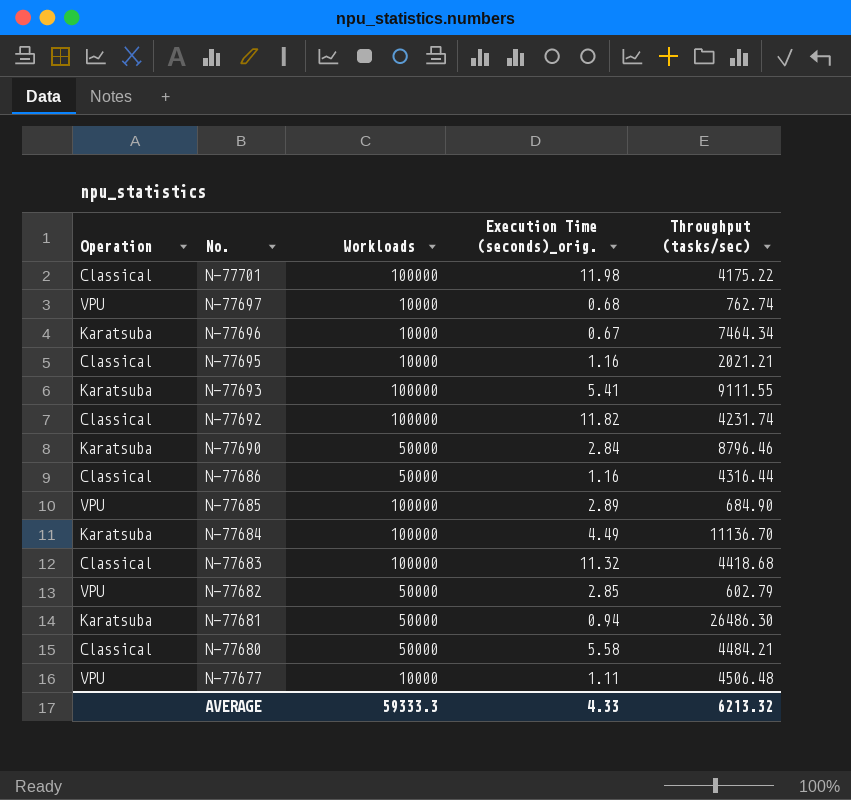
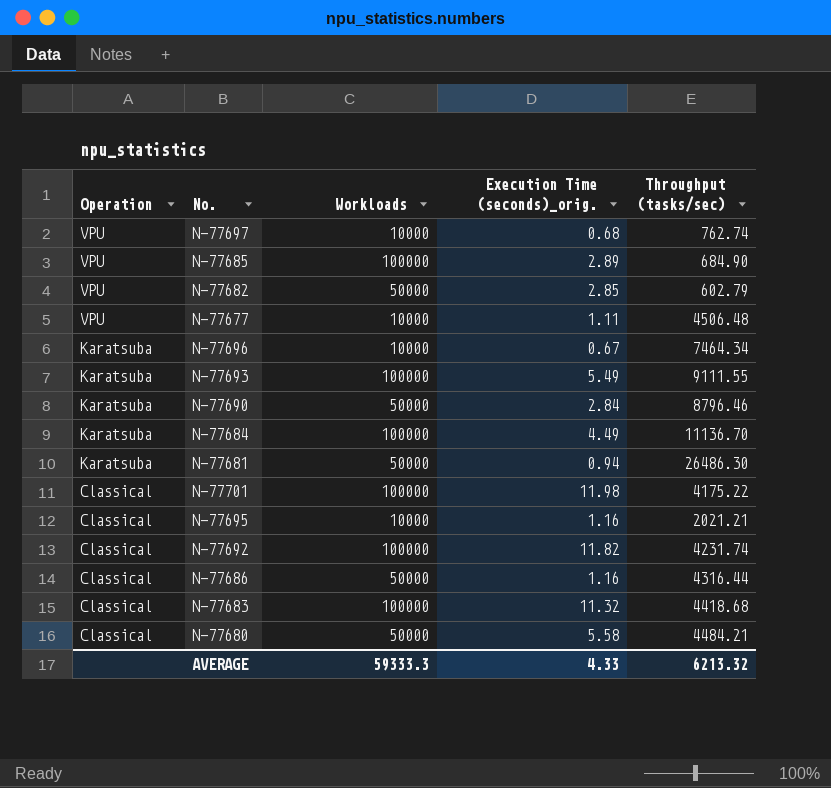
row order: No. descending -> Operation descending
N-77693 | Execution Time (seconds)_orig.: 5.41 -> 5.49

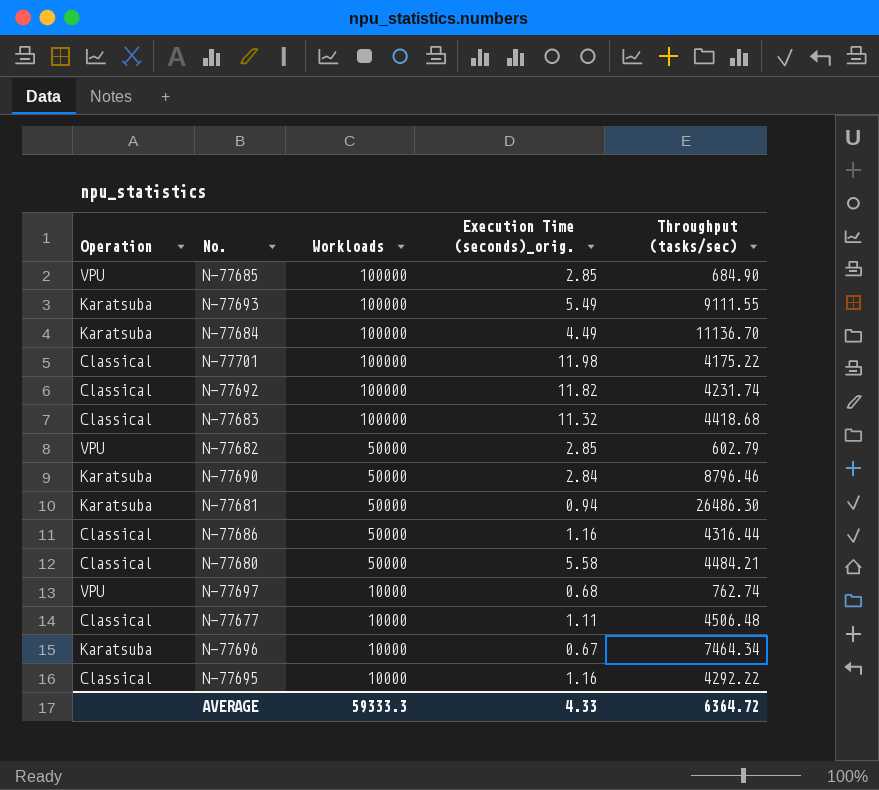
row order: Operation descending -> Workloads descending
N-77685 | Execution Time (seconds)_orig.: 2.89 -> 2.85
N-77677 | Operation: VPU -> Classical
N-77695 | Throughput (tasks/sec): 2021.21 -> 4292.22
AVERAGE | Throughput (tasks/sec): 6213.32 -> 6364.72

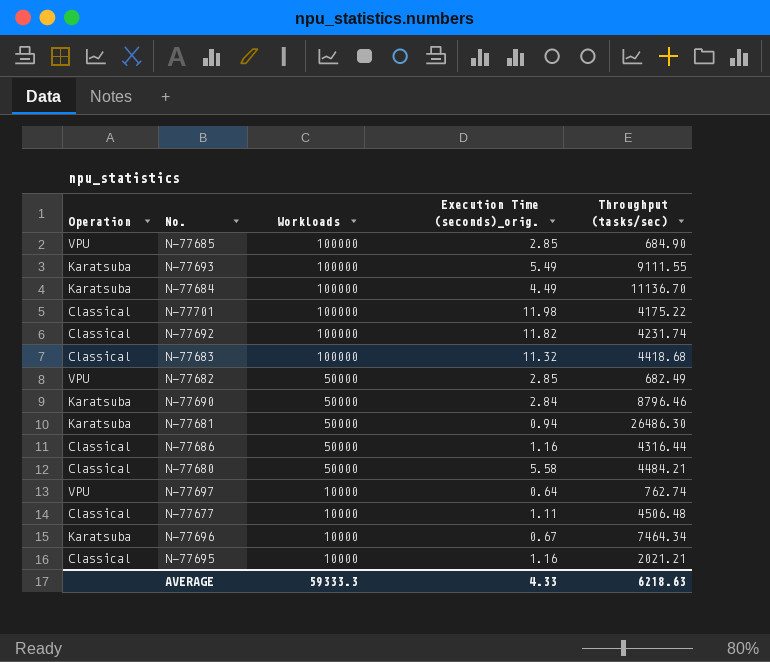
N-77682 | Throughput (tasks/sec): 602.79 -> 682.49
N-77697 | Execution Time (seconds)_orig.: 0.68 -> 0.64
N-77695 | Throughput (tasks/sec): 4292.22 -> 2021.21
AVERAGE | Throughput (tasks/sec): 6364.72 -> 6218.63

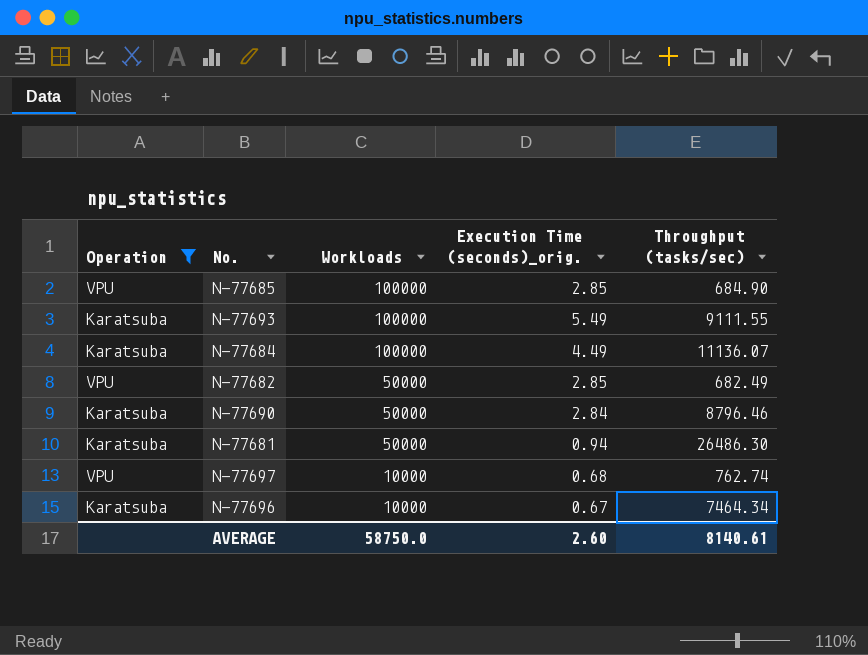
filter: none -> Operation != Classical
N-77684 | Throughput (tasks/sec): 11136.70 -> 11136.07
N-77697 | Execution Time (seconds)_orig.: 0.64 -> 0.68
AVERAGE | Workloads: 59333.3 -> 58750.0
AVERAGE | Execution Time (seconds)_orig.: 4.33 -> 2.60
AVERAGE | Throughput (tasks/sec): 6218.63 -> 8140.61

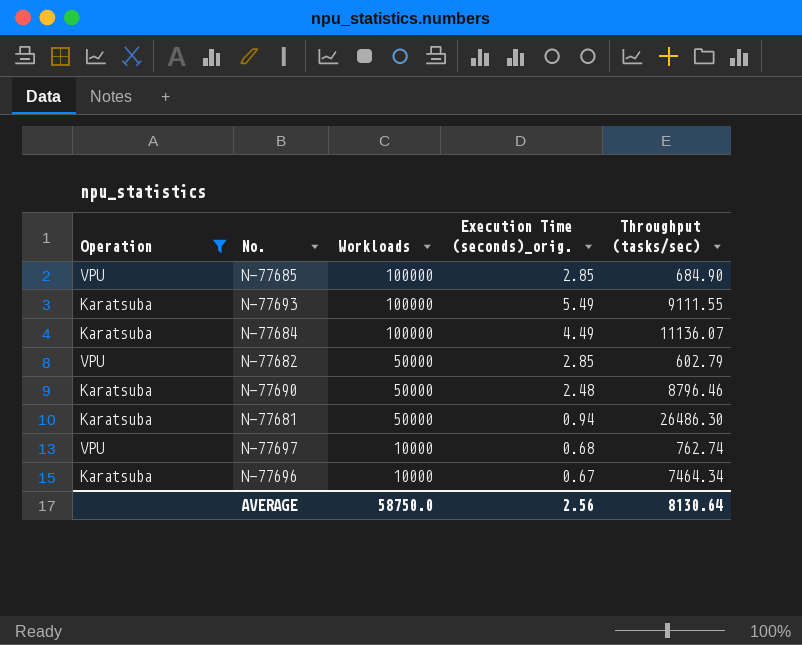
N-77682 | Throughput (tasks/sec): 682.49 -> 602.79
N-77690 | Execution Time (seconds)_orig.: 2.84 -> 2.48
AVERAGE | Execution Time (seconds)_orig.: 2.60 -> 2.56
AVERAGE | Throughput (tasks/sec): 8140.61 -> 8130.64

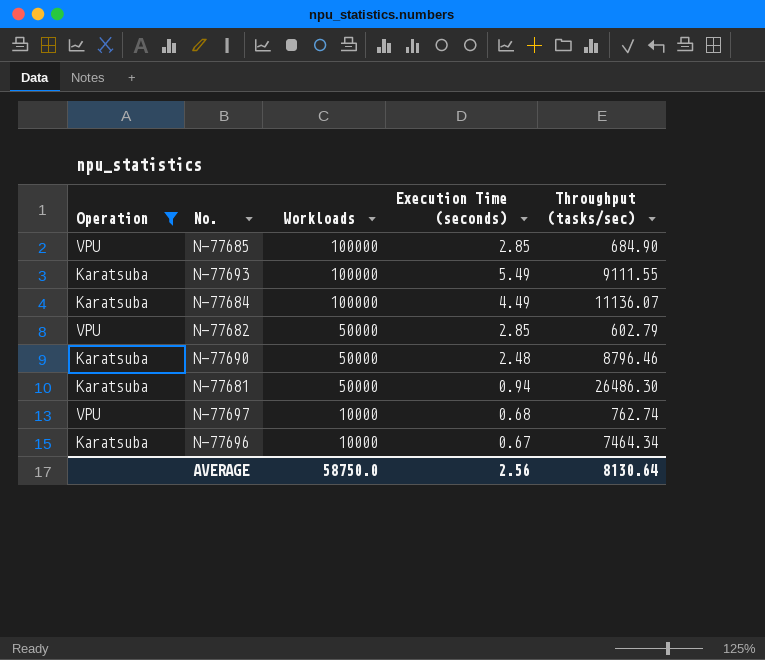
column name: Execution Time (seconds)_orig. -> Execution Time (seconds)

